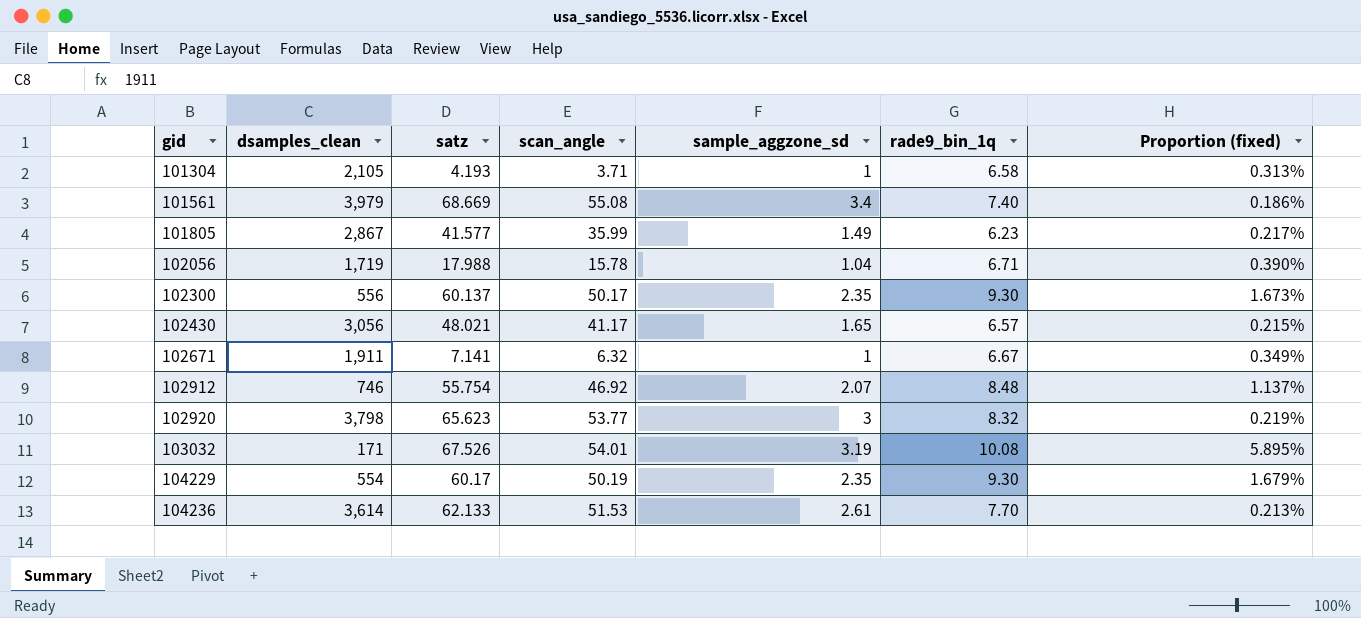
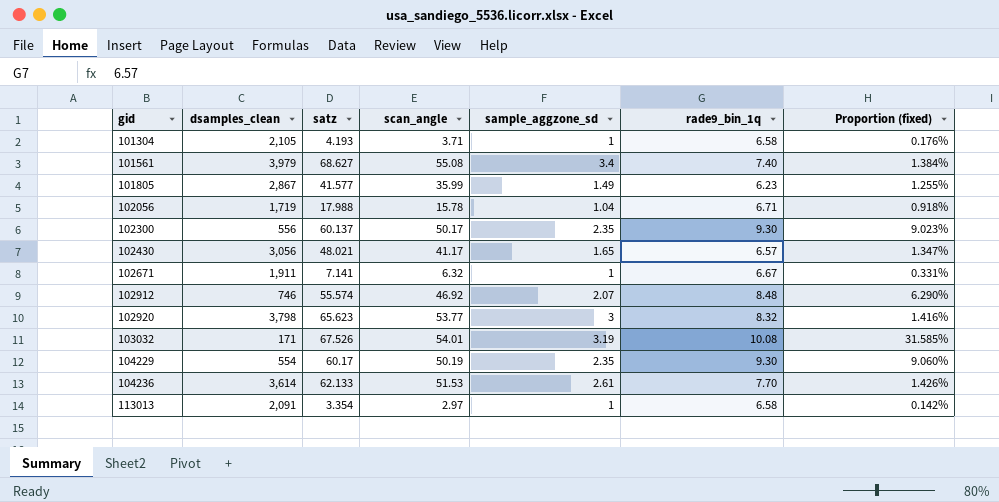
column Proportion (fixed) | formula: [rade9_bin_1q] / [dsamples_clean] -> [scan_angle] / [dsamples_clean]
101561 | satz: 68.669 -> 68.627
102912 | satz: 55.754 -> 55.574
row 113013: none -> 2,091 | 3.354 | 2.97 | 1 | 6.58 | 0.142%

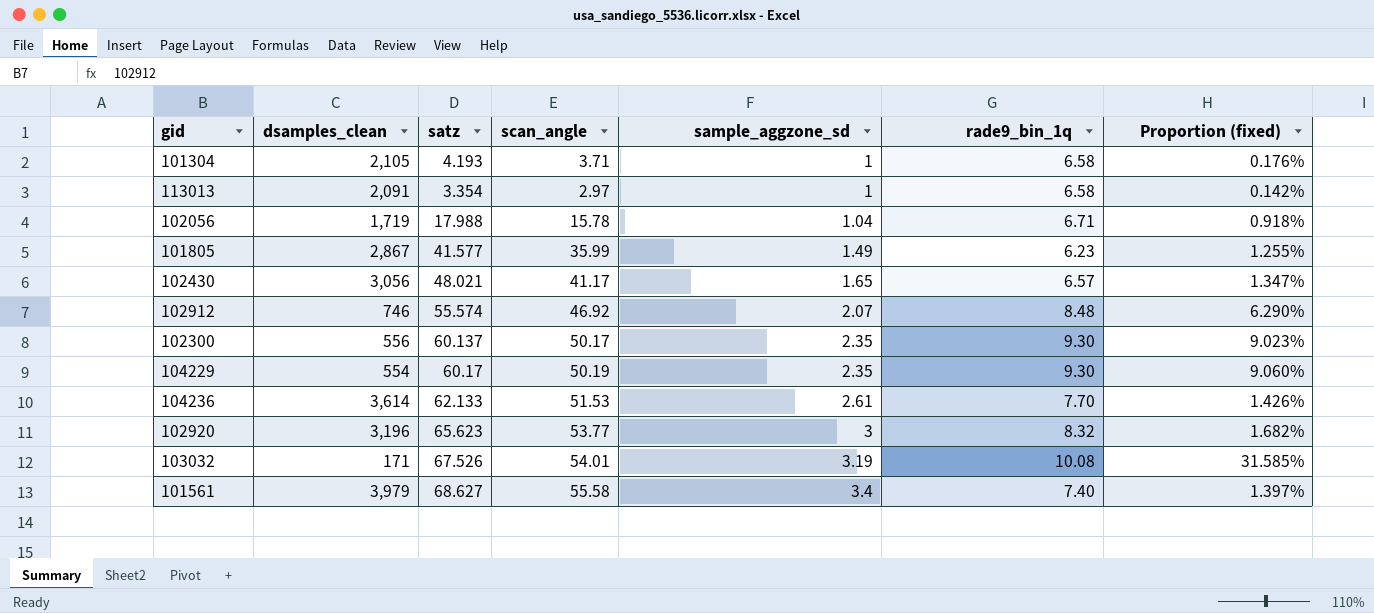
row order: gid ascending -> sample_aggzone_sd ascending
row 102671: 1,911 | 7.141 | 6.32 | 1 | 6.67 | 0.331% -> none
102920 | dsamples_clean: 3,798 -> 3,196
102920 | Proportion (fixed): 1.416% -> 1.682%
101561 | scan_angle: 55.08 -> 55.58
101561 | Proportion (fixed): 1.384% -> 1.397%

